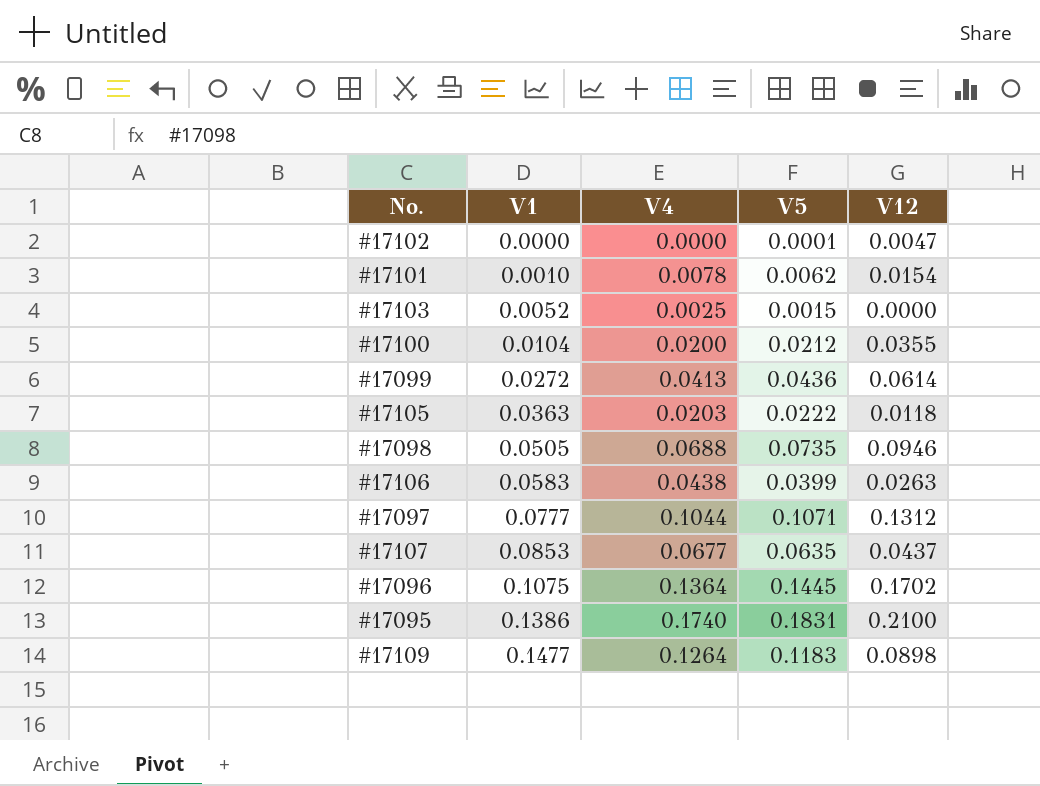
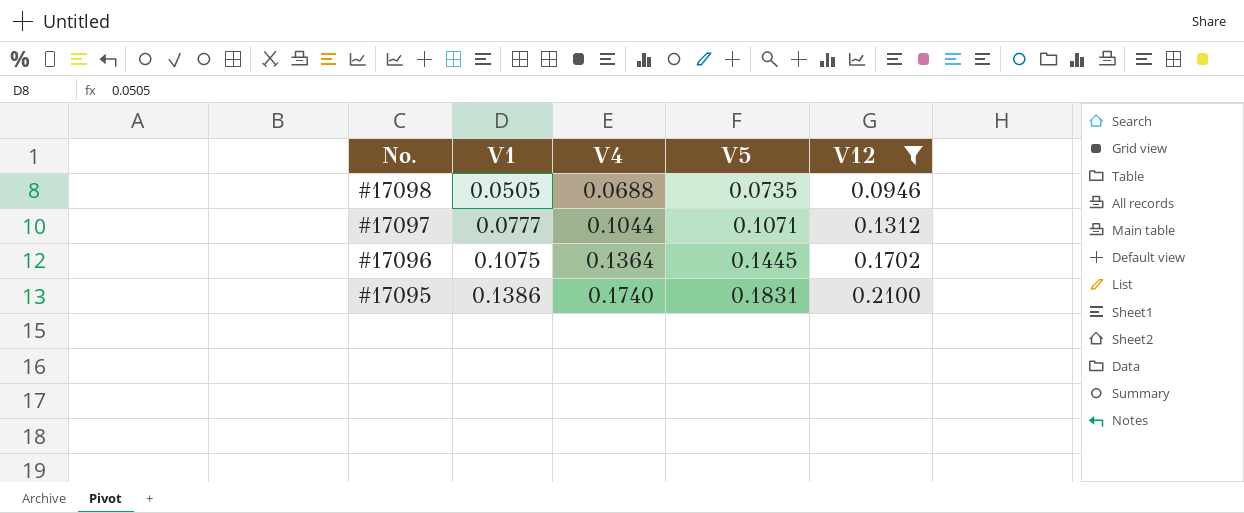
filter: none -> V12 >= 0.0946

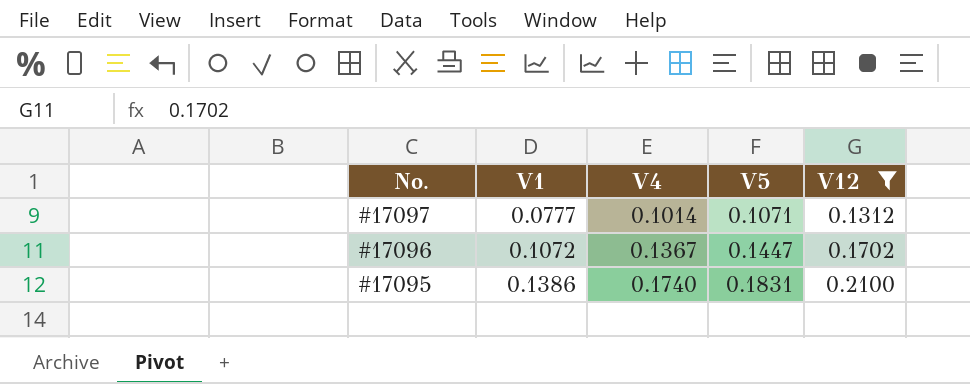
row #17098: 0.0505 | 0.0688 | 0.0735 | 0.0946 -> none
#17097 | V4: 0.1044 -> 0.1014
#17096 | V1: 0.1075 -> 0.1072
#17096 | V4: 0.1364 -> 0.1367
#17096 | V5: 0.1445 -> 0.1447

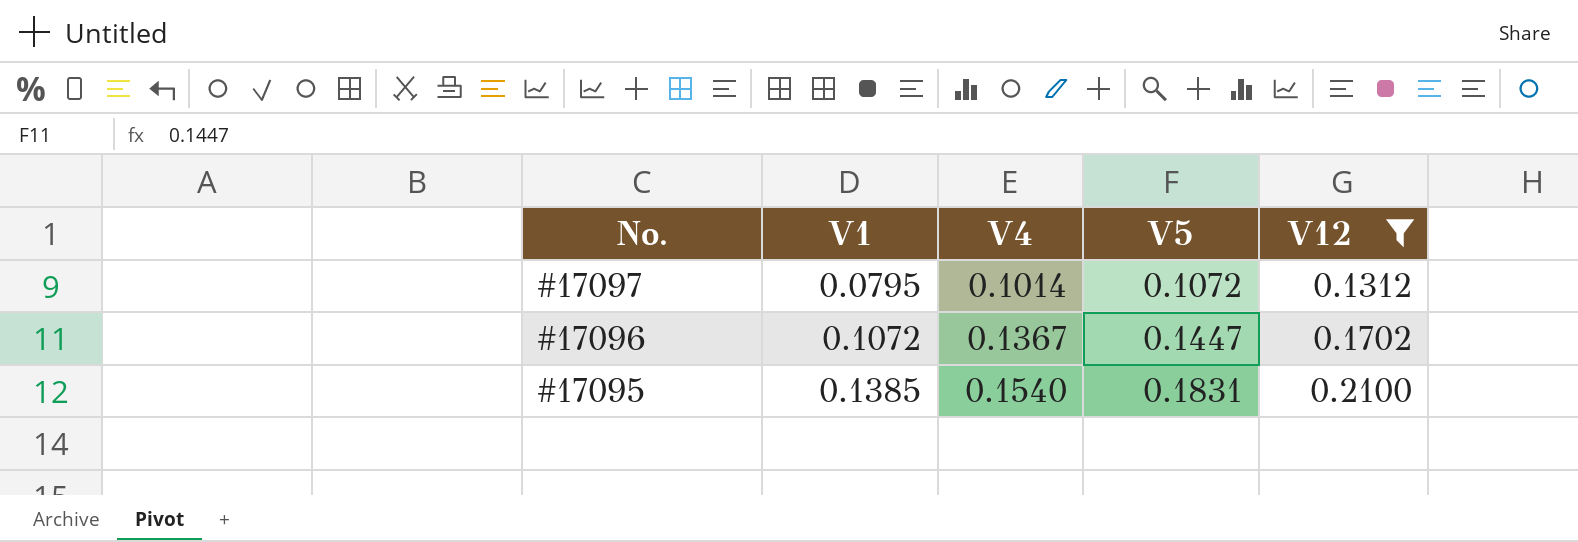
#17097 | V1: 0.0777 -> 0.0795
#17097 | V5: 0.1071 -> 0.1072
#17095 | V1: 0.1386 -> 0.1385
#17095 | V4: 0.1740 -> 0.1540

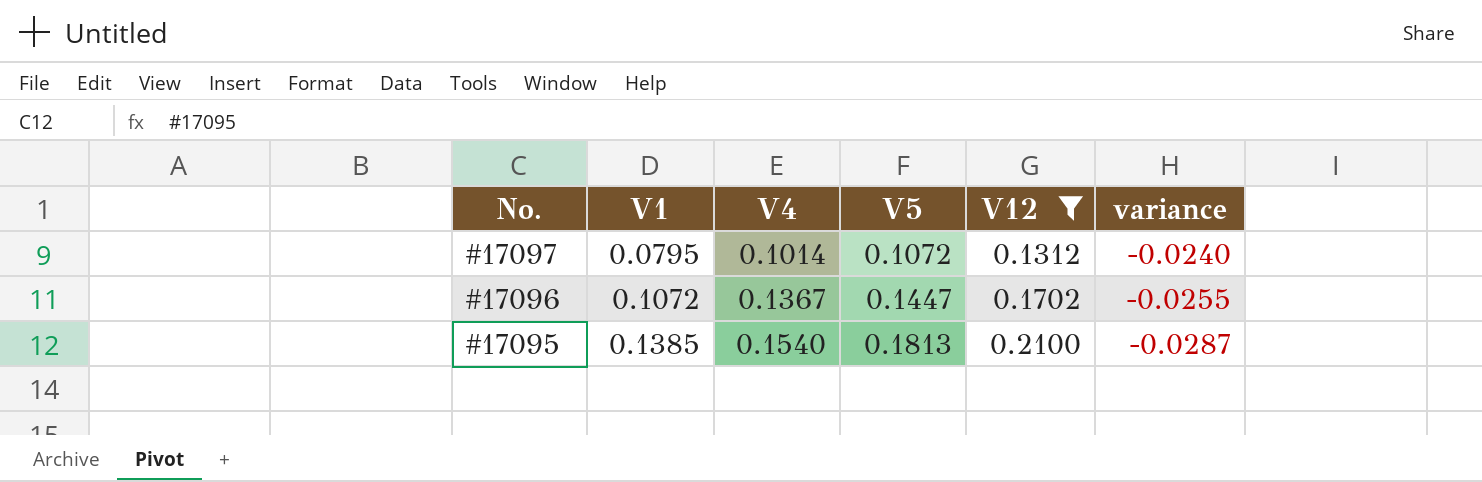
column variance | formula: none -> [V5] - [V12]
#17095 | V5: 0.1831 -> 0.1813

